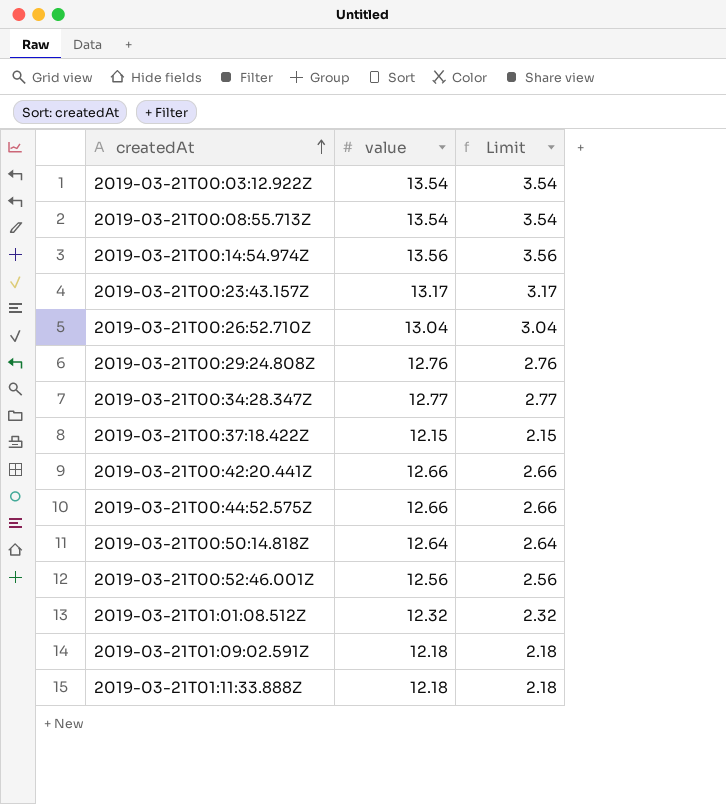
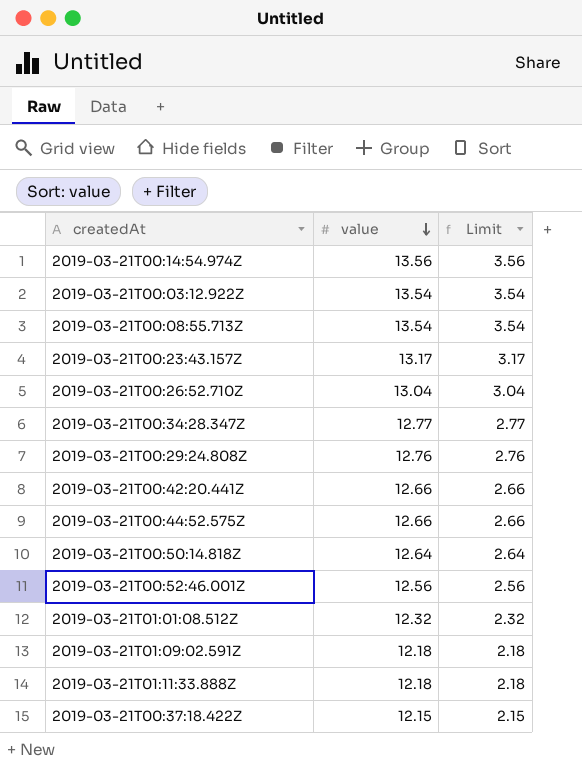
row order: createdAt ascending -> value descending

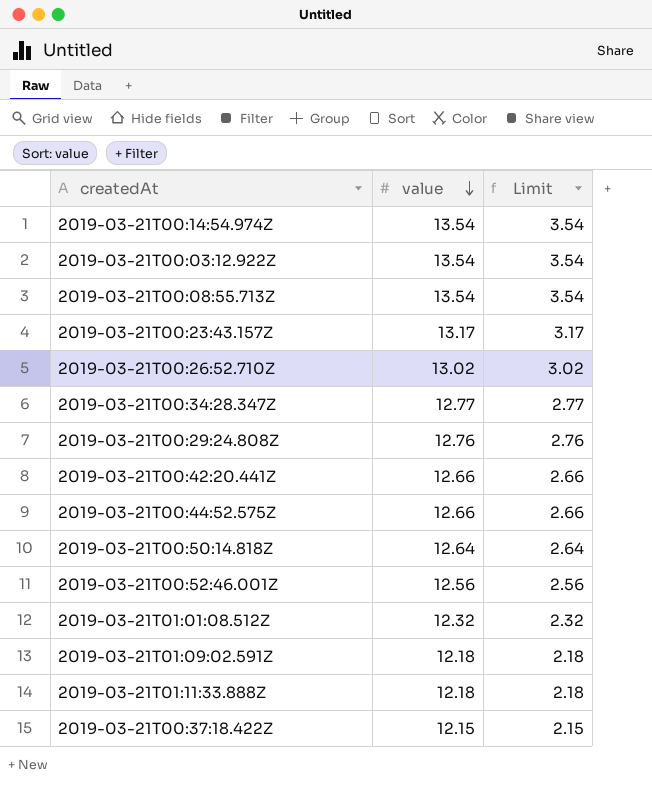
2019-03-21T00:14:54.974Z | value: 13.56 -> 13.54
2019-03-21T00:14:54.974Z | Limit: 3.56 -> 3.54
2019-03-21T00:26:52.710Z | value: 13.04 -> 13.02
2019-03-21T00:26:52.710Z | Limit: 3.04 -> 3.02

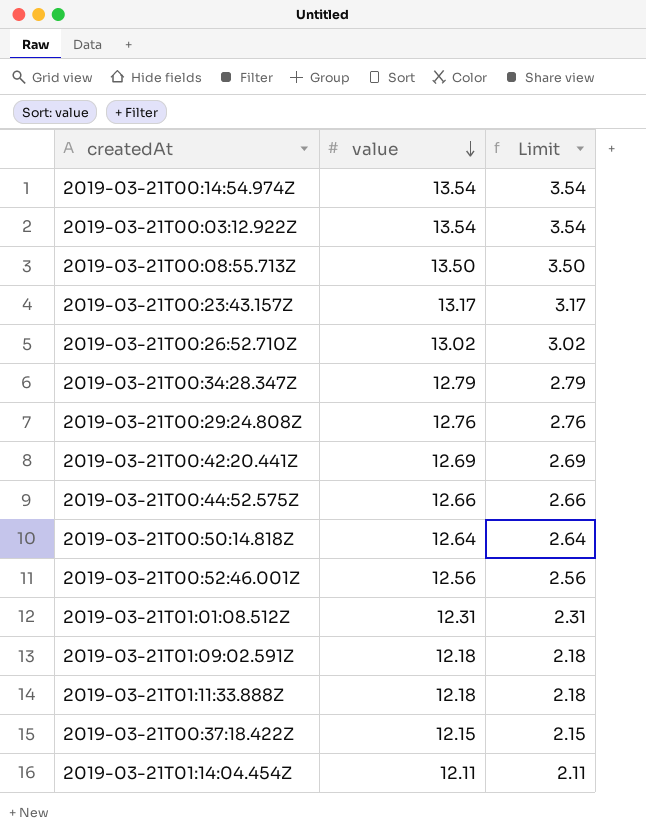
2019-03-21T00:08:55.713Z | value: 13.54 -> 13.50
2019-03-21T00:08:55.713Z | Limit: 3.54 -> 3.50
2019-03-21T00:34:28.347Z | value: 12.77 -> 12.79
2019-03-21T00:34:28.347Z | Limit: 2.77 -> 2.79
2019-03-21T00:42:20.441Z | value: 12.66 -> 12.69
2019-03-21T00:42:20.441Z | Limit: 2.66 -> 2.69
2019-03-21T01:01:08.512Z | value: 12.32 -> 12.31
2019-03-21T01:01:08.512Z | Limit: 2.32 -> 2.31
row 2019-03-21T01:14:04.454Z: none -> 12.11 | 2.11

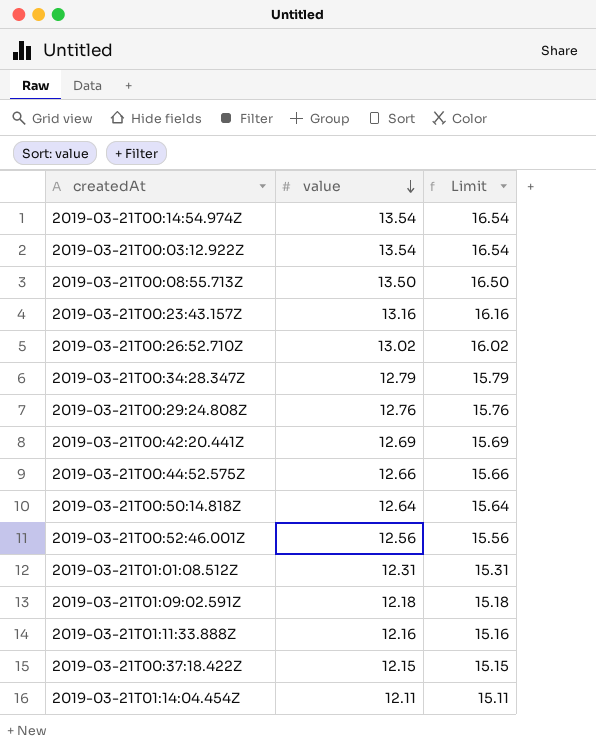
column Limit | formula: [value] - 10 -> [value] + 3
2019-03-21T00:23:43.157Z | value: 13.17 -> 13.16
2019-03-21T01:11:33.888Z | value: 12.18 -> 12.16

